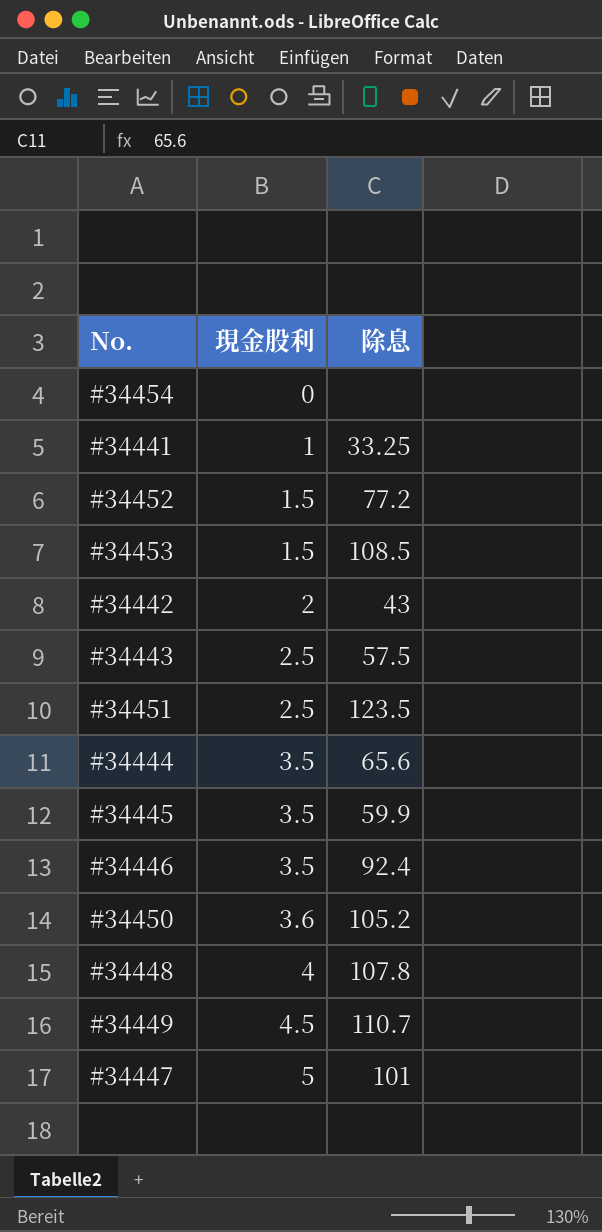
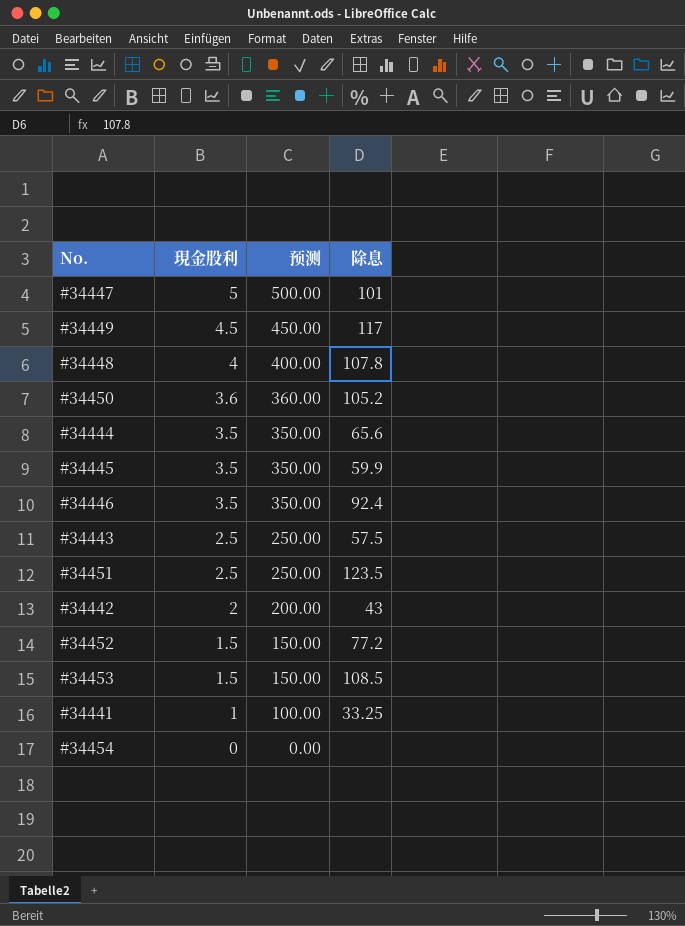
row order: 現金股利 ascending -> 現金股利 descending
column 预测 | formula: none -> [現金股利] * 100
#34449 | 除息: 110.7 -> 117

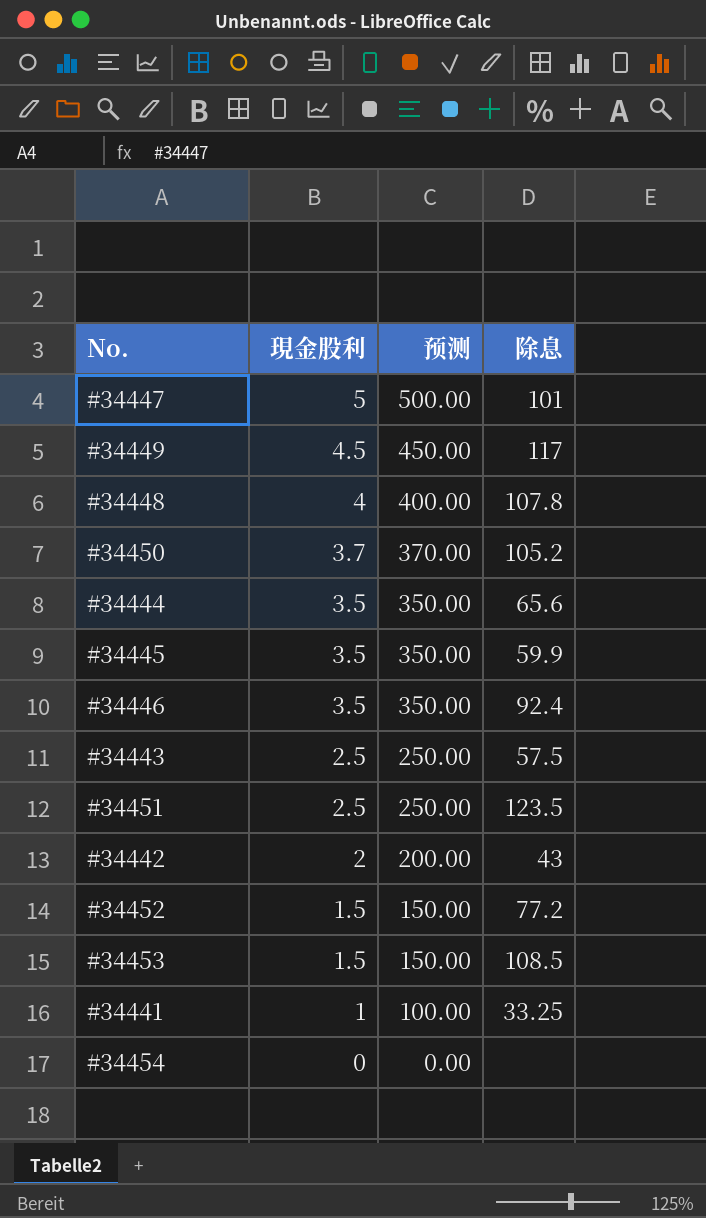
#34450 | 現金股利: 3.6 -> 3.7
#34450 | 预测: 360.00 -> 370.00

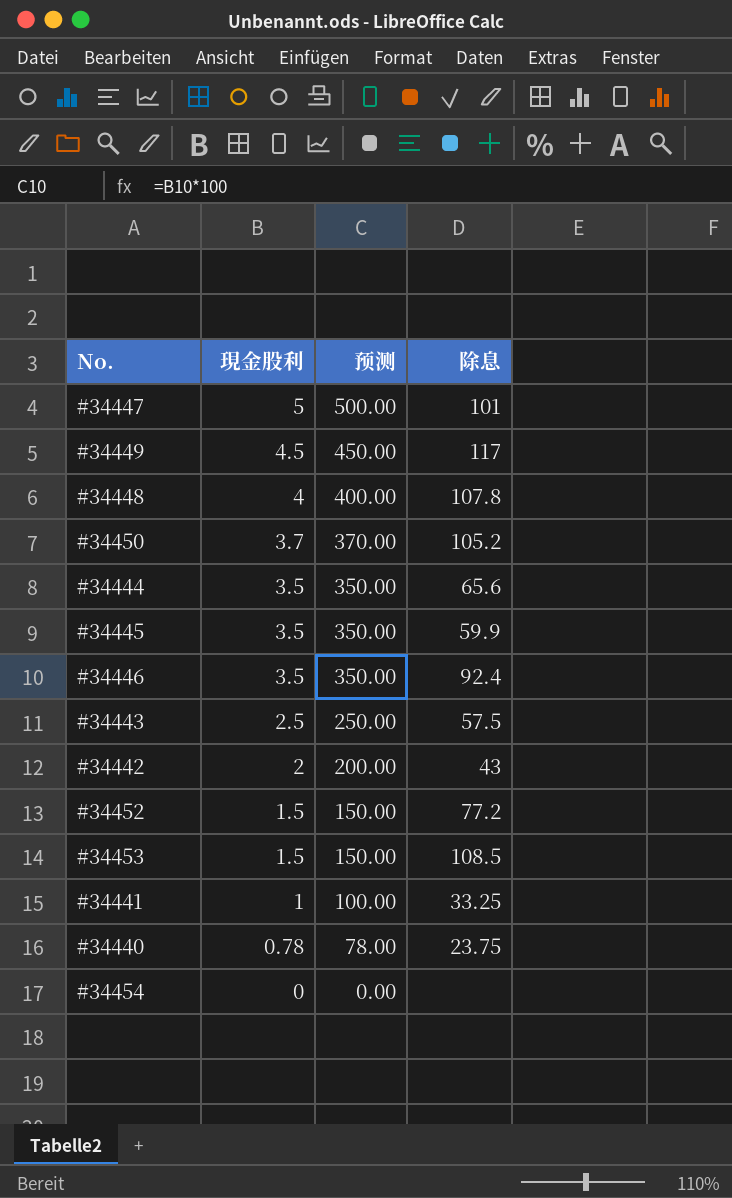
row #34451: 2.5 | 250.00 | 123.5 -> none
row #34440: none -> 0.78 | 78.00 | 23.75

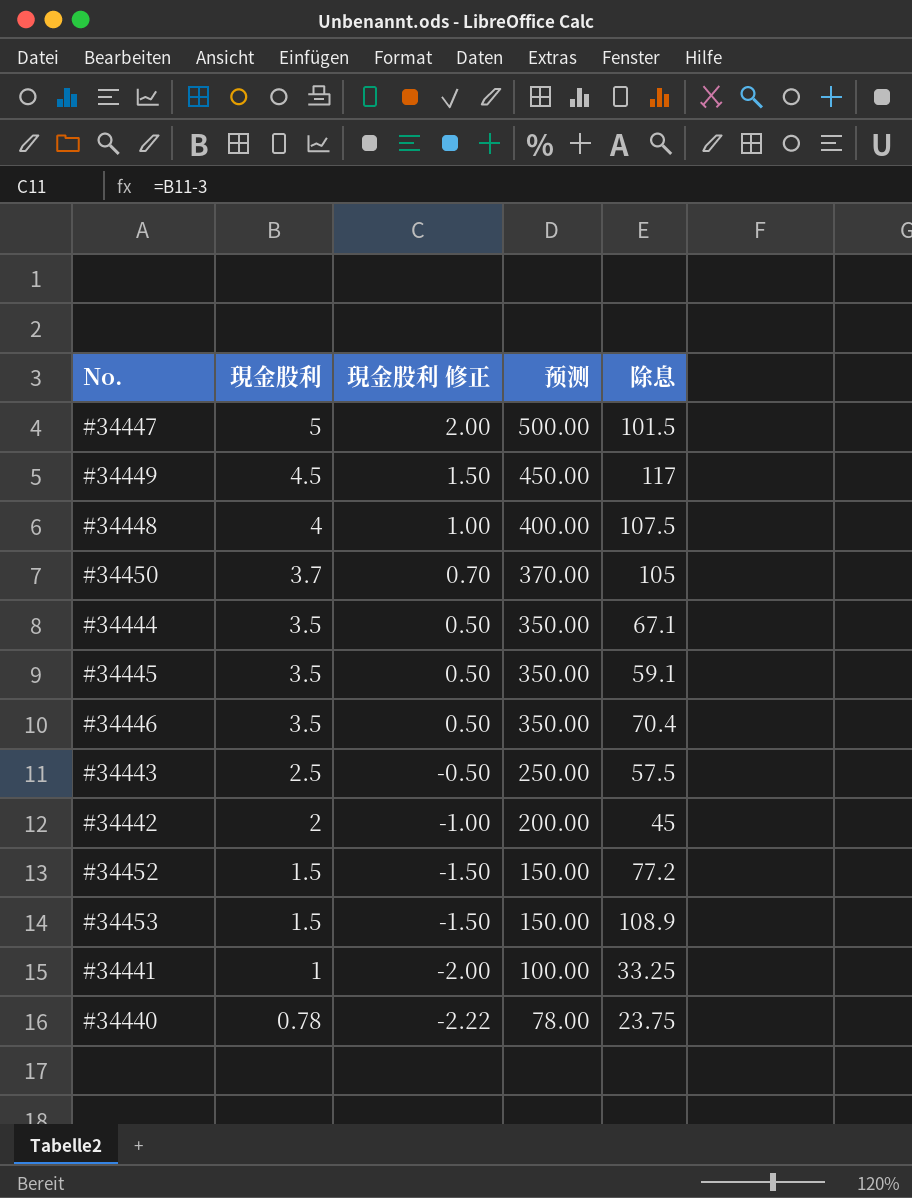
column 現金股利 修正 | formula: none -> [現金股利] - 3
row #34454: 0 | 0.00 | none -> none
#34447 | 除息: 101 -> 101.5
#34448 | 除息: 107.8 -> 107.5
#34450 | 除息: 105.2 -> 105
#34444 | 除息: 65.6 -> 67.1
#34445 | 除息: 59.9 -> 59.1
#34446 | 除息: 92.4 -> 70.4
#34442 | 除息: 43 -> 45
#34453 | 除息: 108.5 -> 108.9

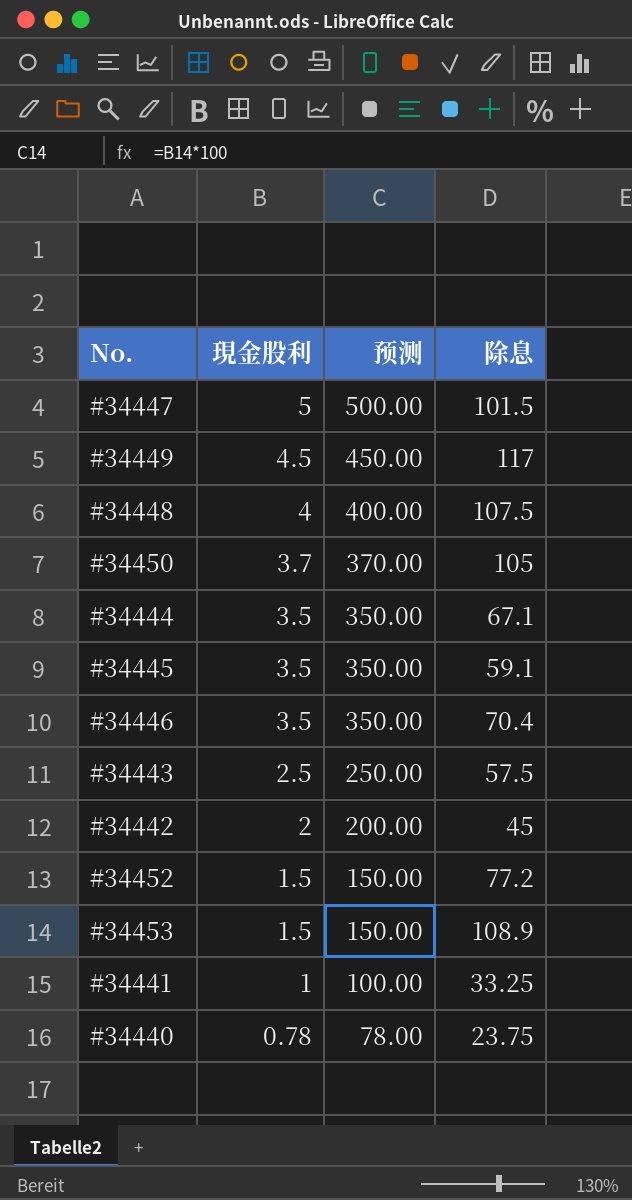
column 現金股利 修正 | formula: [現金股利] - 3 -> none

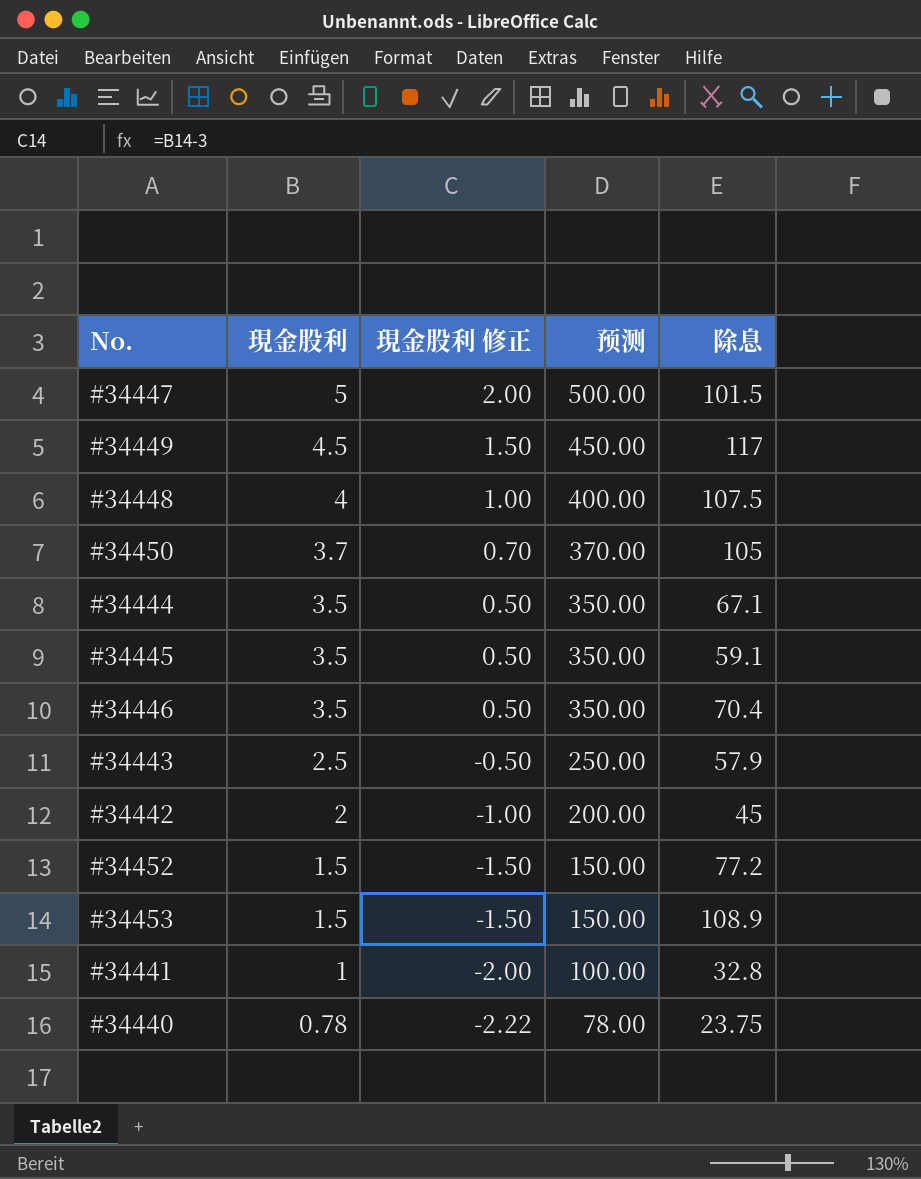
column 現金股利 修正 | formula: none -> [現金股利] - 3
#34443 | 除息: 57.5 -> 57.9
#34441 | 除息: 33.25 -> 32.8

